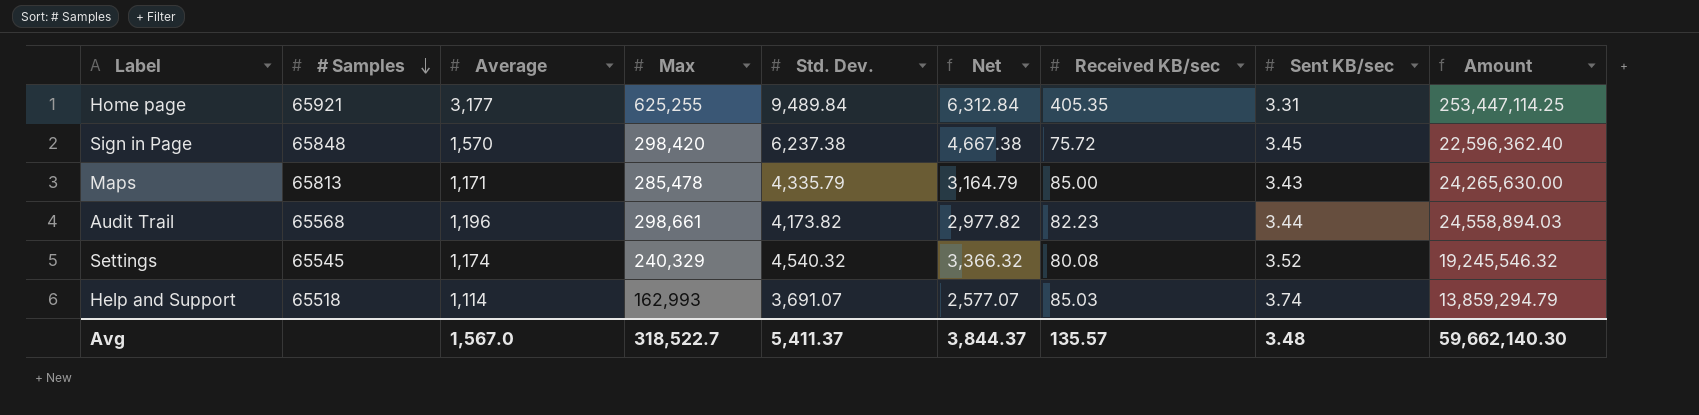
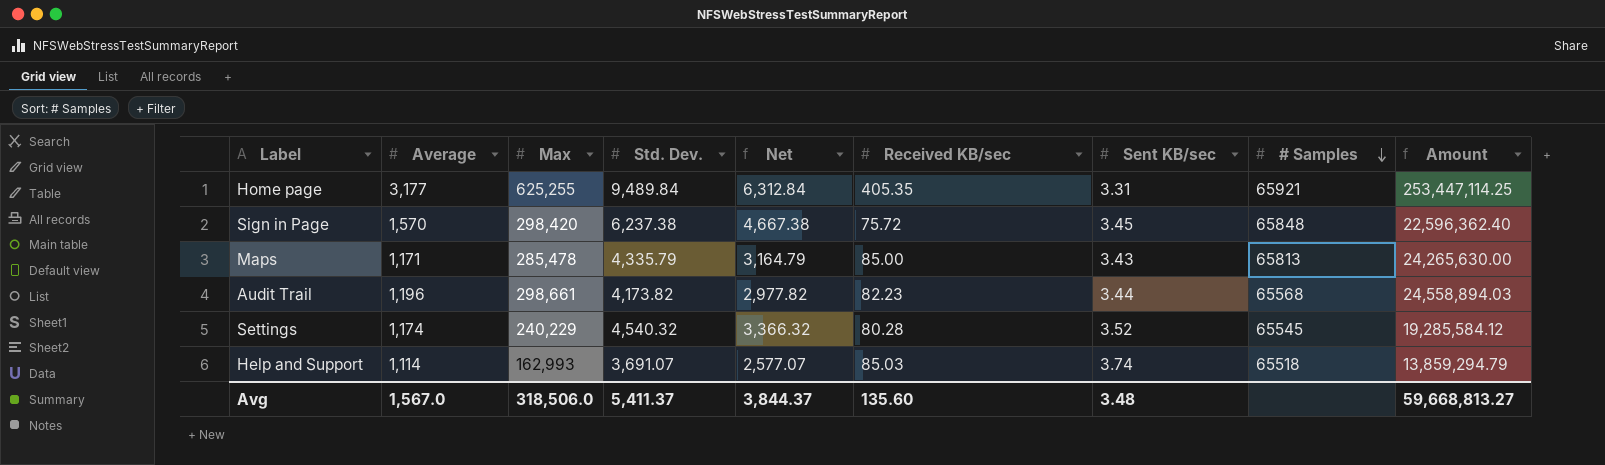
column # Samples | position: 2 -> 8
Settings | Max: 240,329 -> 240,229
Settings | Received KB/sec: 80.08 -> 80.28
Settings | Amount: 19,245,546.32 -> 19,285,584.12
Avg | Max: 318,522.7 -> 318,506.0
Avg | Received KB/sec: 135.57 -> 135.60
Avg | Amount: 59,662,140.30 -> 59,668,813.27

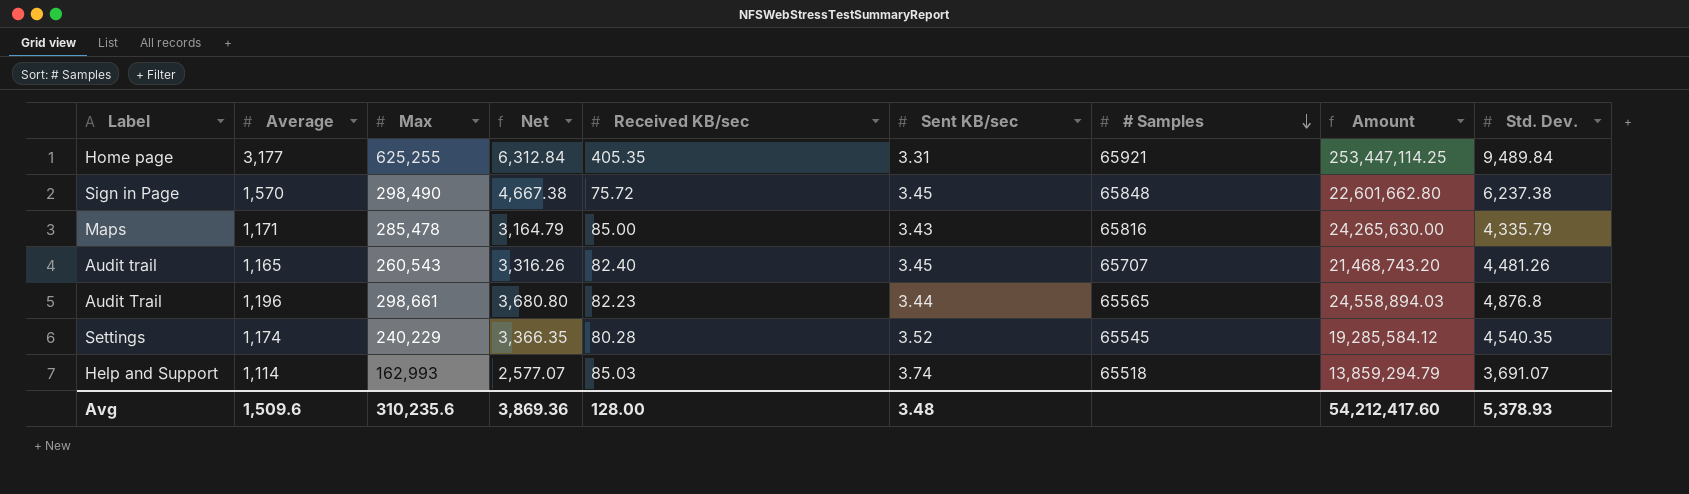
column Std. Dev. | position: 4 -> 9
Sign in Page | Max: 298,420 -> 298,490
Sign in Page | Amount: 22,596,362.40 -> 22,601,662.80
Maps | # Samples: 65813 -> 65816
row Audit trail: none -> 1,165 | 260,543 | 3,316.26 | 82.40 | 3.45 | 65707 | 21,468,743.20 | 4,481.26
Audit Trail | Net: 2,977.82 -> 3,680.80
Audit Trail | # Samples: 65568 -> 65565
Audit Trail | Std. Dev.: 4,173.82 -> 4,876.8
Settings | Net: 3,366.32 -> 3,366.35
Settings | Std. Dev.: 4,540.32 -> 4,540.35
Avg | Average: 1,567.0 -> 1,509.6
Avg | Max: 318,506.0 -> 310,235.6
Avg | Net: 3,844.37 -> 3,869.36
Avg | Received KB/sec: 135.60 -> 128.00
Avg | Amount: 59,668,813.27 -> 54,212,417.60
Avg | Std. Dev.: 5,411.37 -> 5,378.93

